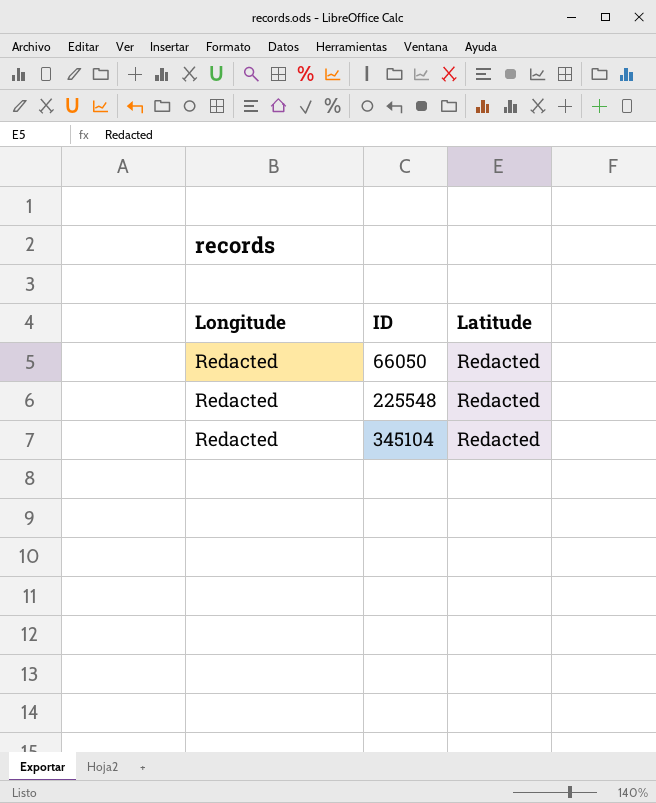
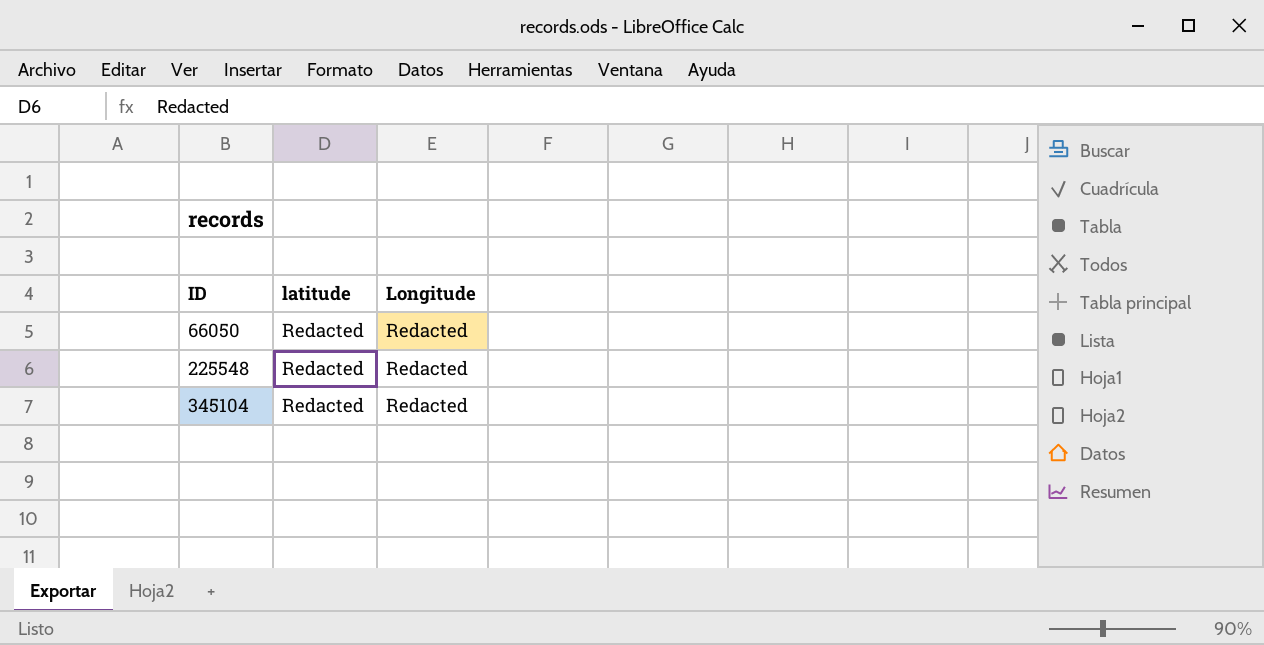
column name: Latitude -> latitude
column Longitude | position: 1 -> 3

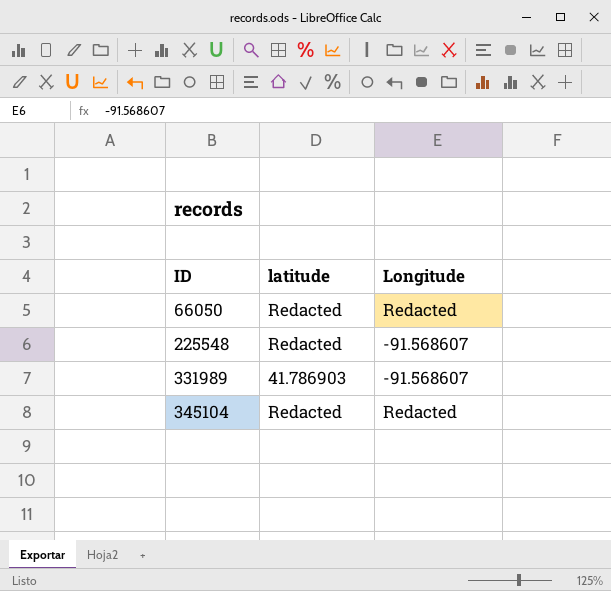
225548 | Longitude: Redacted -> -91.568607
row 331989: none -> 41.786903 | -91.568607

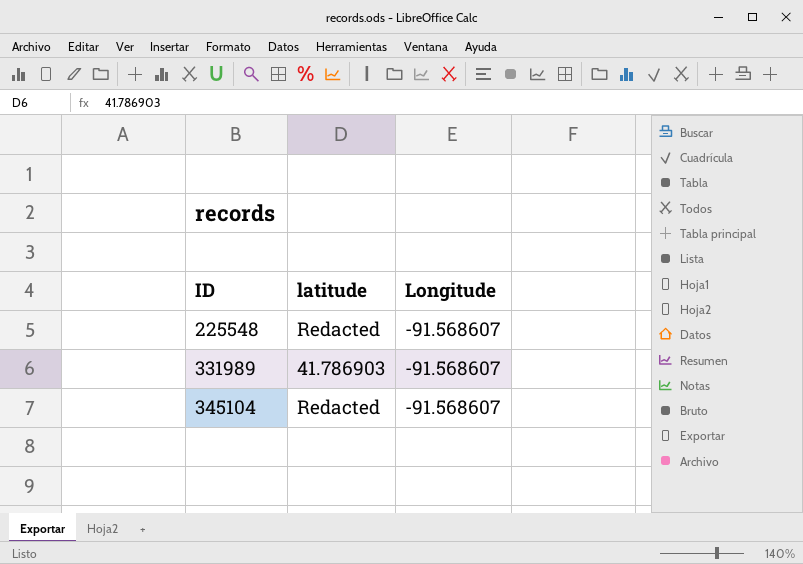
row 66050: Redacted | Redacted -> none
345104 | Longitude: Redacted -> -91.568607

